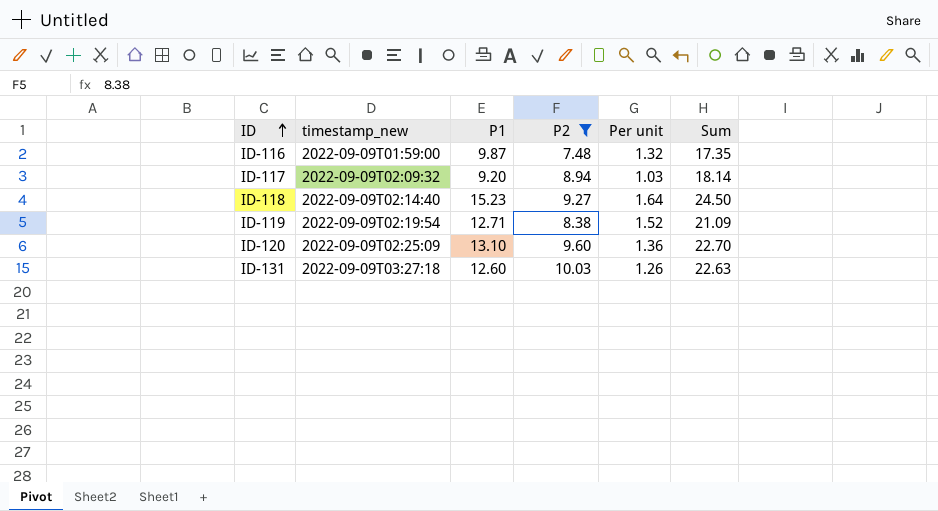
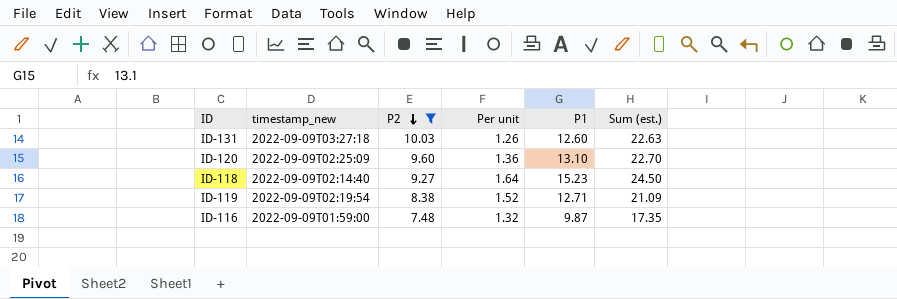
row order: ID ascending -> P2 descending
column P1 | position: 3 -> 5
column name: Sum -> Sum (est.)
row ID-117: 2022-09-09T02:09:32 | 9.20 | 8.94 | 1.03 | 18.14 -> none

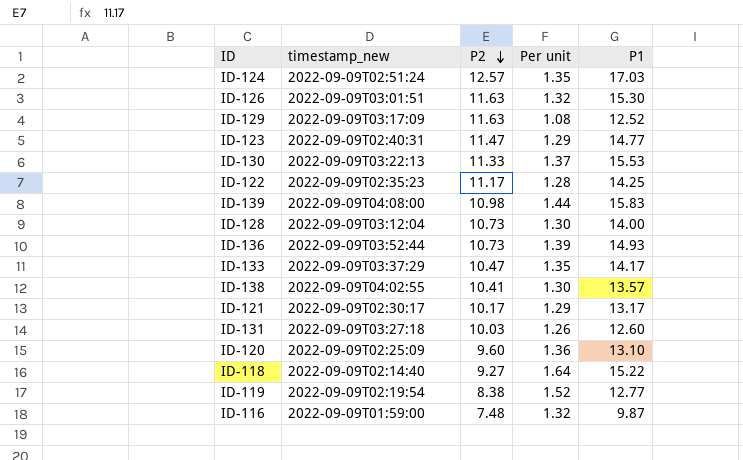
filter: P2 <= 10.03 -> none
column Sum (est.) | formula: [P2] + [P1] -> none
ID-118 | P1: 15.23 -> 15.22
ID-119 | P1: 12.71 -> 12.77

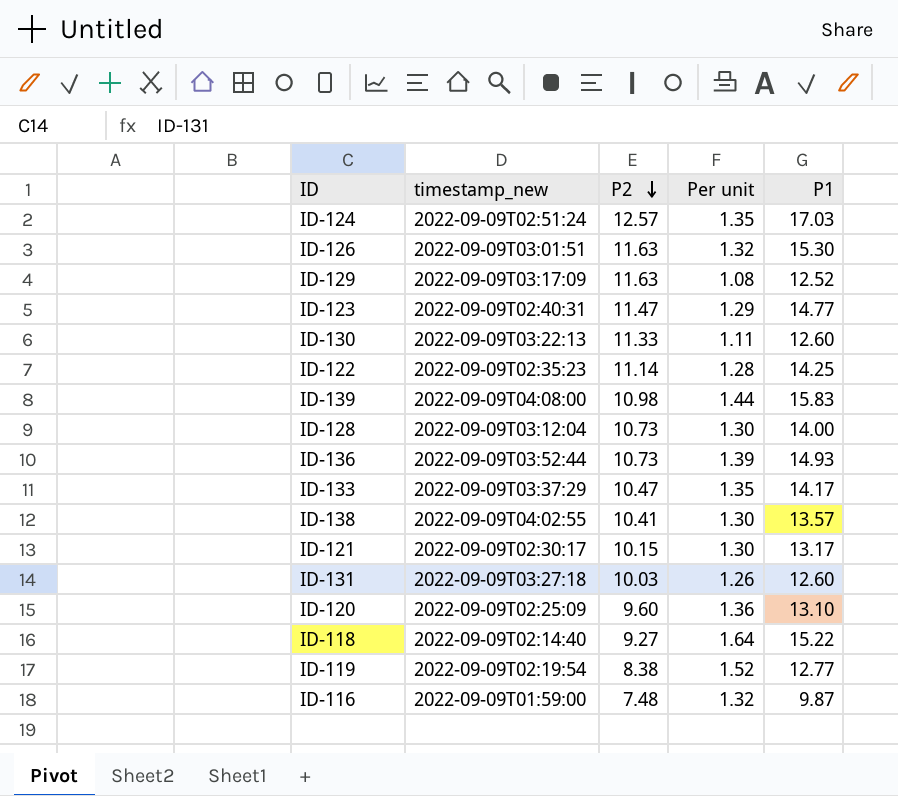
ID-130 | Per unit: 1.37 -> 1.11
ID-130 | P1: 15.53 -> 12.60
ID-122 | P2: 11.17 -> 11.14
ID-121 | P2: 10.17 -> 10.15
ID-121 | Per unit: 1.29 -> 1.30

